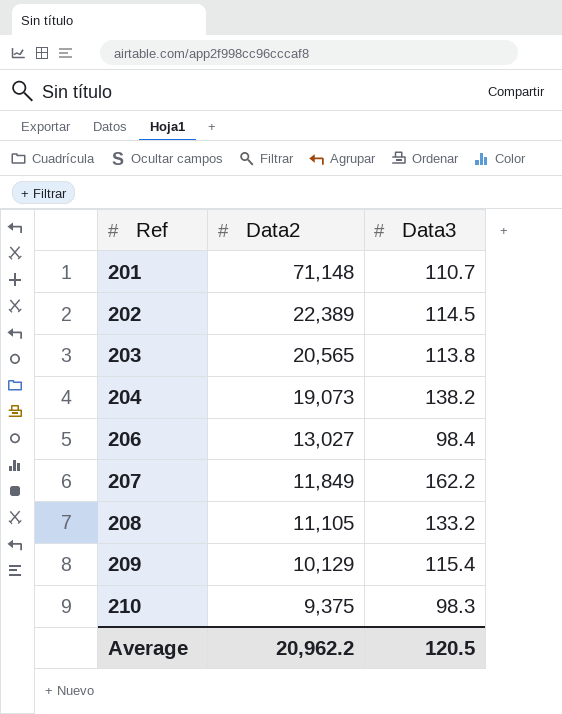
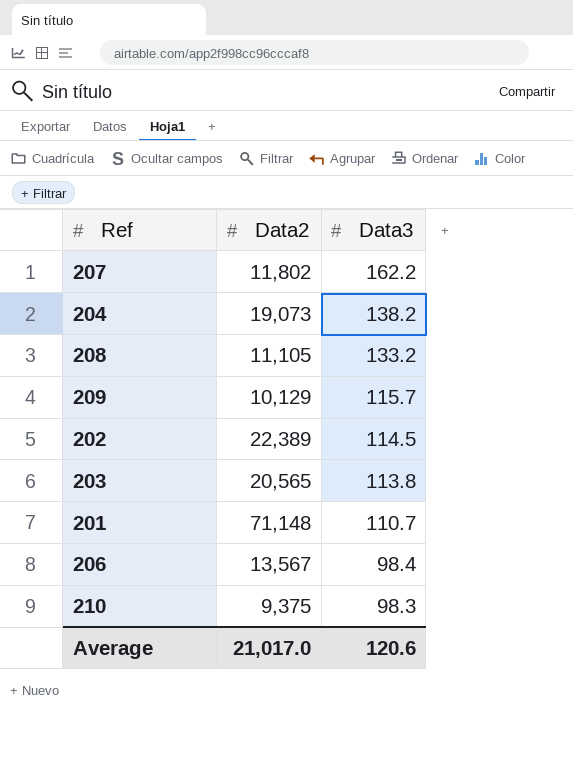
row order: Ref ascending -> Data3 descending
207 | Data2: 11,849 -> 11,802
209 | Data3: 115.4 -> 115.7
206 | Data2: 13,027 -> 13,567
Average | Data2: 20,962.2 -> 21,017.0
Average | Data3: 120.5 -> 120.6

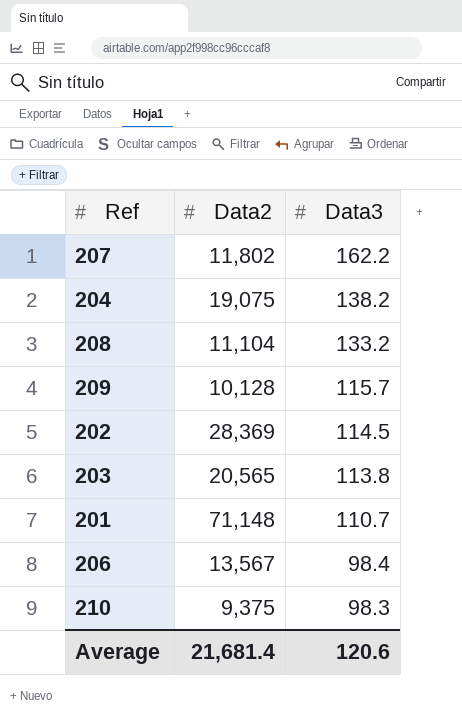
204 | Data2: 19,073 -> 19,075
208 | Data2: 11,105 -> 11,104
209 | Data2: 10,129 -> 10,128
202 | Data2: 22,389 -> 28,369
Average | Data2: 21,017.0 -> 21,681.4

